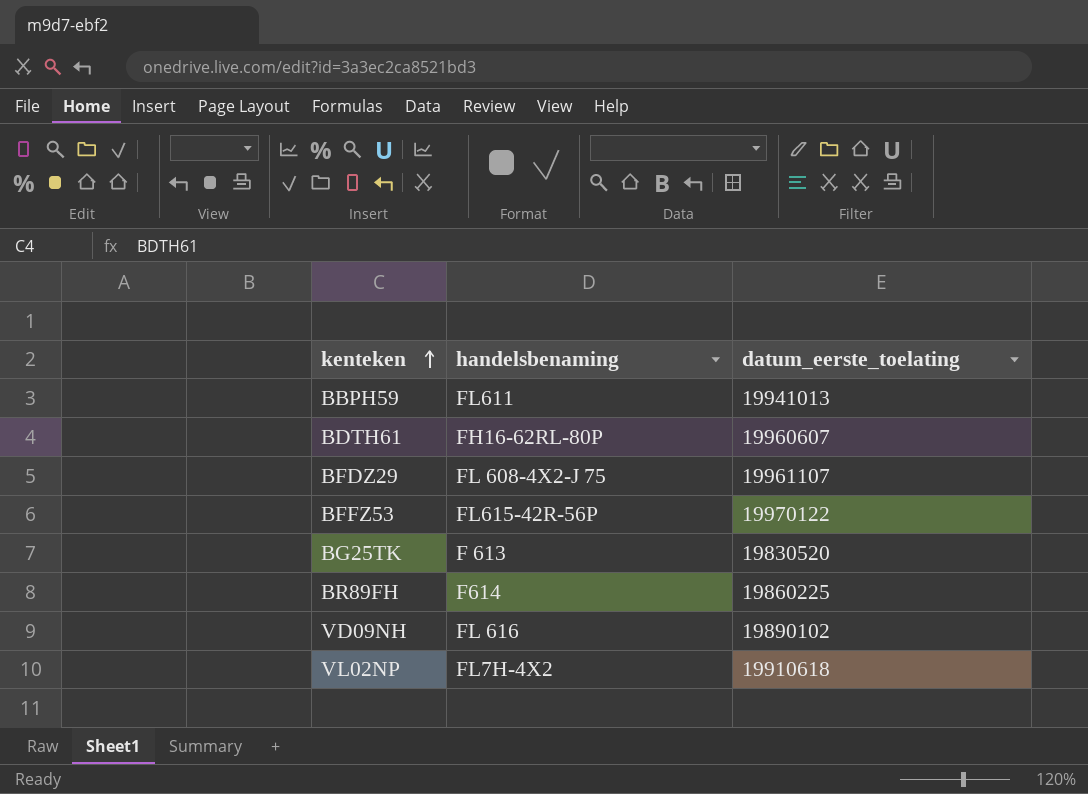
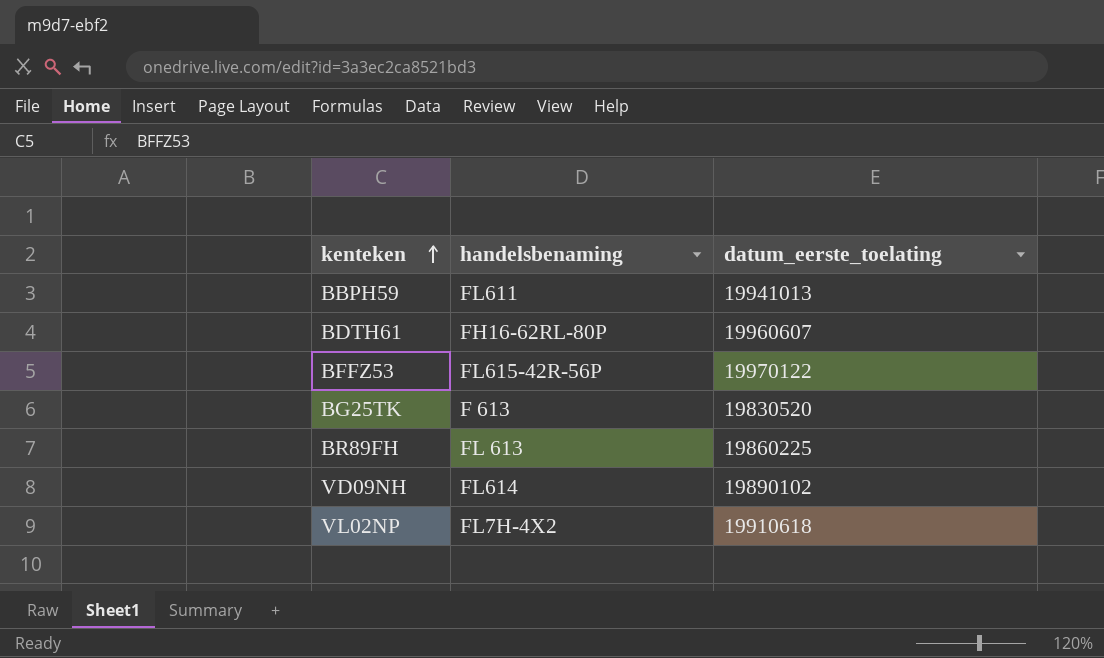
row BFDZ29: FL 608-4X2-J 75 | 19961107 -> none
BR89FH | handelsbenaming: F614 -> FL 613
VD09NH | handelsbenaming: FL 616 -> FL614

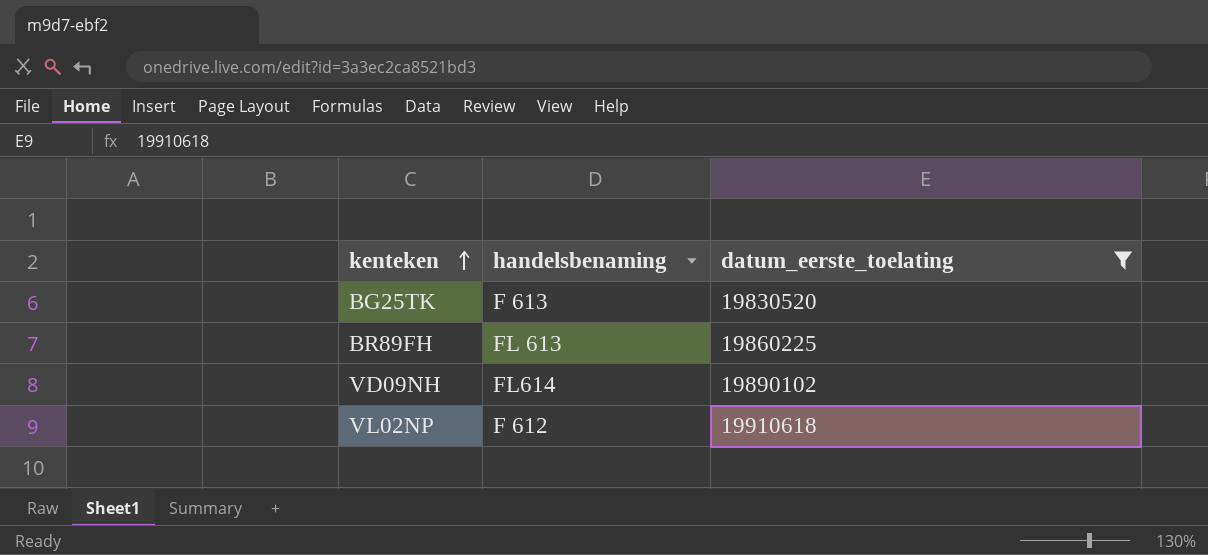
filter: none -> datum_eerste_toelating <= 19910618
VL02NP | handelsbenaming: FL7H-4X2 -> F 612

